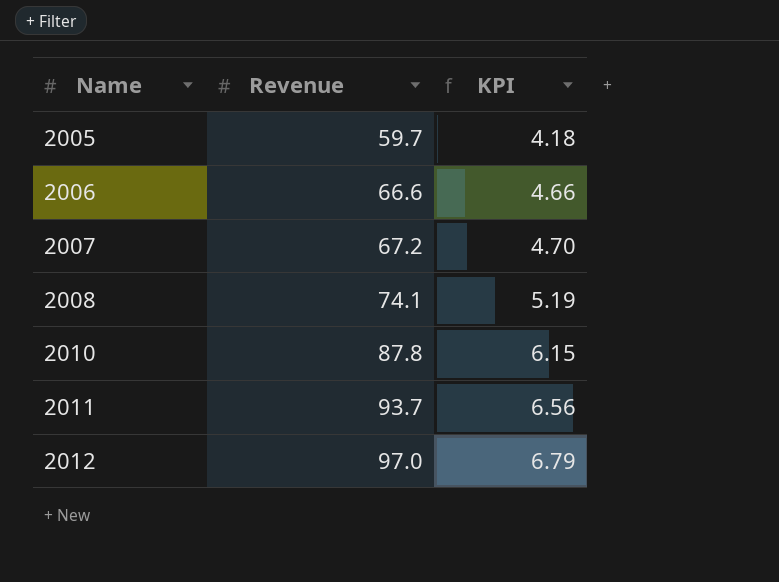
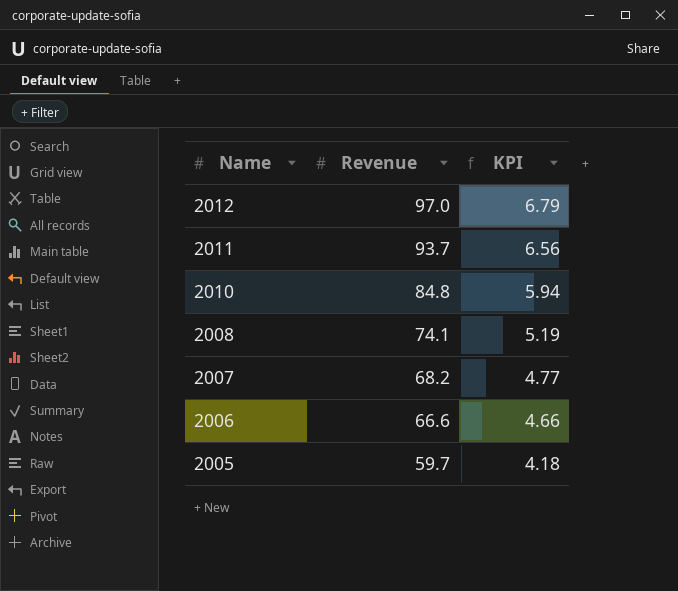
row order: Name ascending -> Name descending
2010 | Revenue: 87.8 -> 84.8
2010 | KPI: 6.15 -> 5.94
2007 | Revenue: 67.2 -> 68.2
2007 | KPI: 4.70 -> 4.77

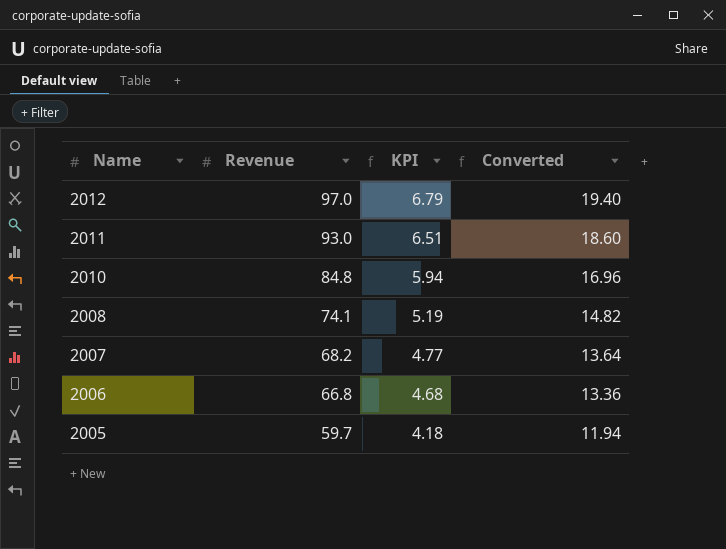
column Converted | formula: none -> [Revenue] * 0.2
2011 | Revenue: 93.7 -> 93.0
2011 | KPI: 6.56 -> 6.51
2006 | Revenue: 66.6 -> 66.8
2006 | KPI: 4.66 -> 4.68

